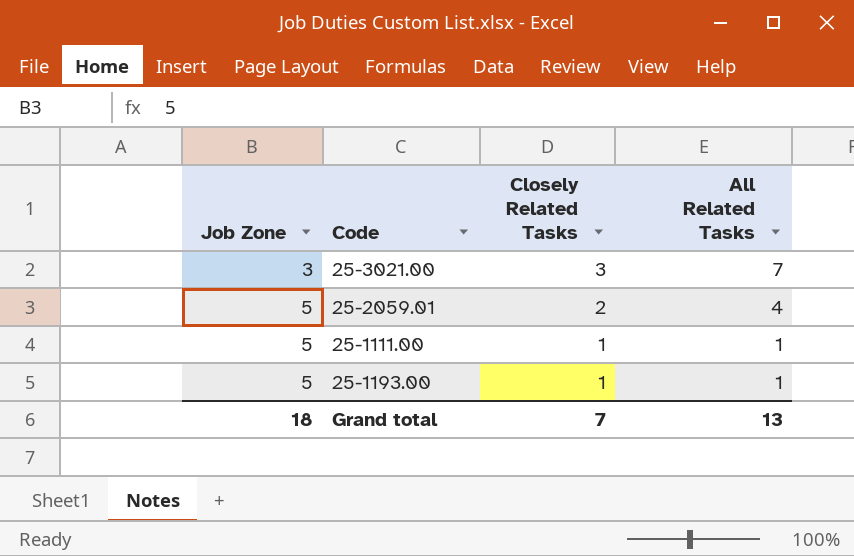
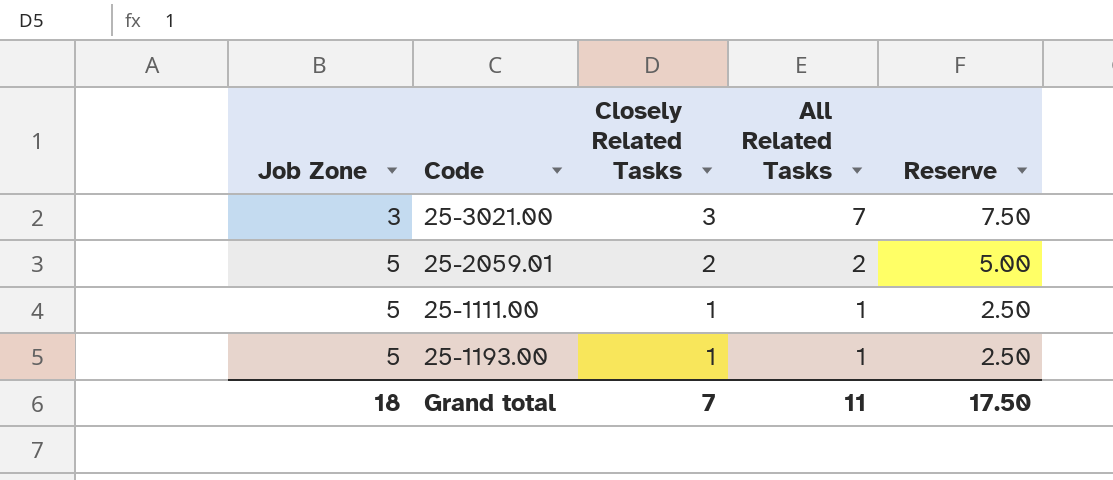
column Reserve | formula: none -> [Closely Related Tasks] * 2.5
25-2059.01 | All Related Tasks: 4 -> 2
Grand total | All Related Tasks: 13 -> 11

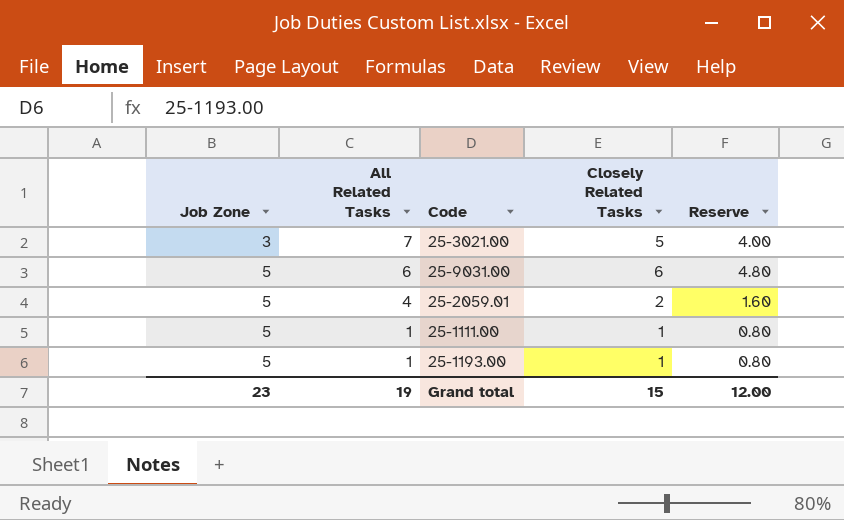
column All Related Tasks | position: 4 -> 2
column Reserve | formula: [Closely Related Tasks] * 2.5 -> [Closely Related Tasks] * 0.8
25-3021.00 | Closely Related Tasks: 3 -> 5
row 25-9031.00: none -> 5 | 6 | 6 | 4.80
25-2059.01 | All Related Tasks: 2 -> 4
Grand total | Job Zone: 18 -> 23
Grand total | All Related Tasks: 11 -> 19
Grand total | Closely Related Tasks: 7 -> 15
Grand total | Reserve: 17.50 -> 12.00

